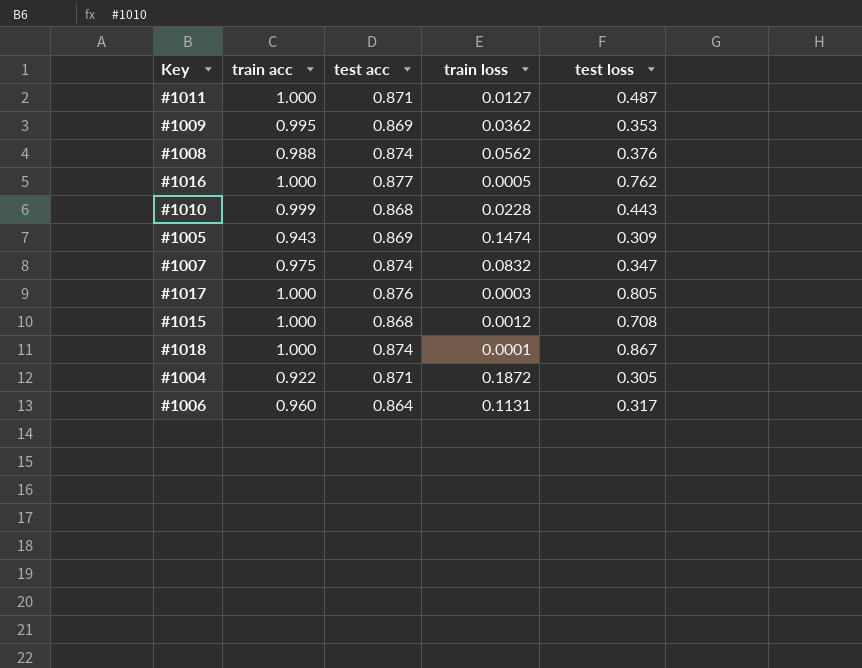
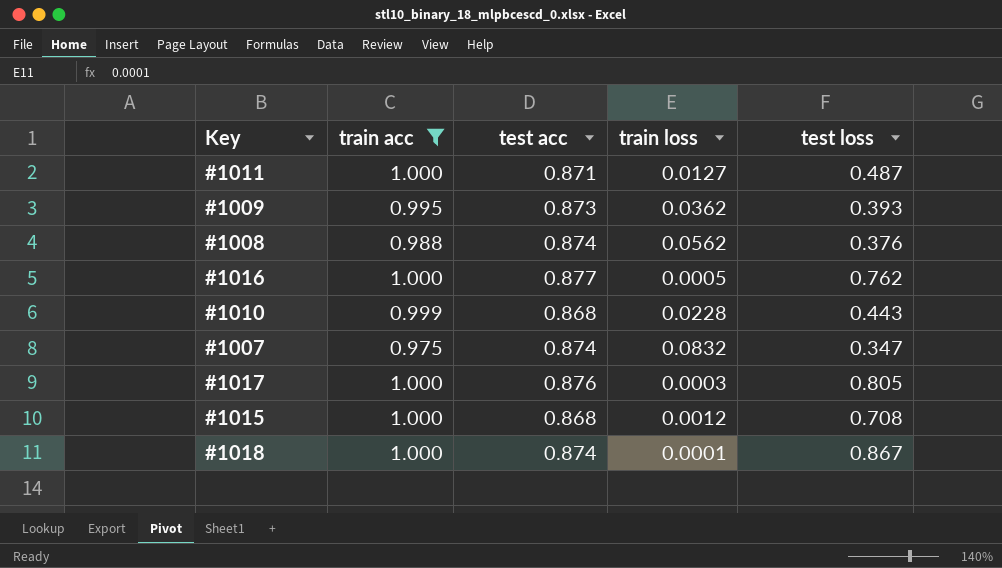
filter: none -> train acc >= 0.975
#1009 | test acc: 0.869 -> 0.873
#1009 | test loss: 0.353 -> 0.393

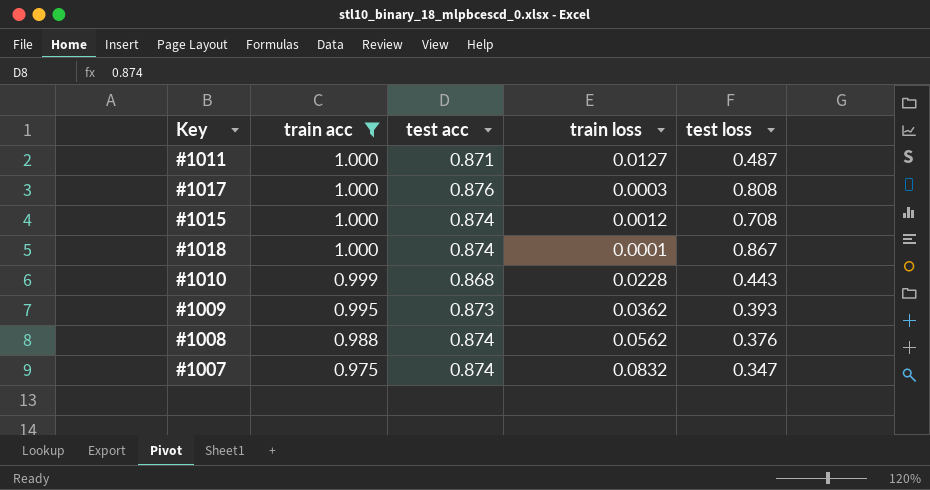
row order: none -> train acc descending
row #1016: 1.000 | 0.877 | 0.0005 | 0.762 -> none
#1017 | test loss: 0.805 -> 0.808
#1015 | test acc: 0.868 -> 0.874

